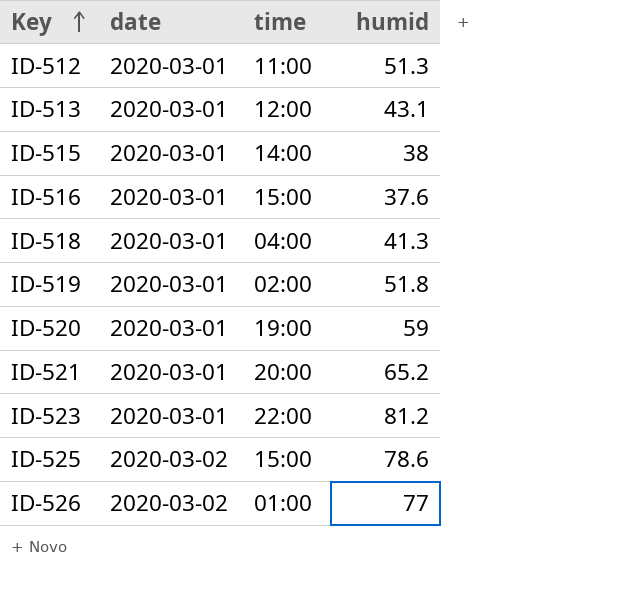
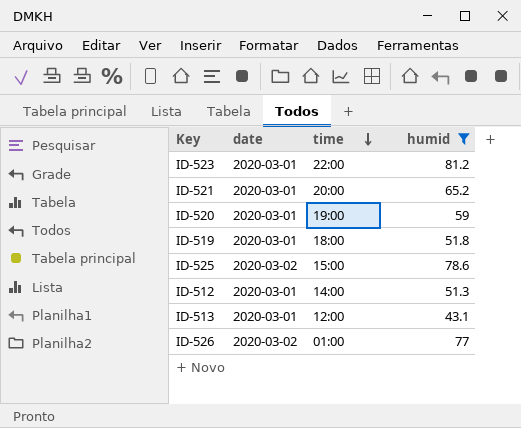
filter: none -> humid >= 43.1
row order: Key ascending -> time descending
ID-519 | time: 02:00 -> 18:00
ID-512 | time: 11:00 -> 14:00

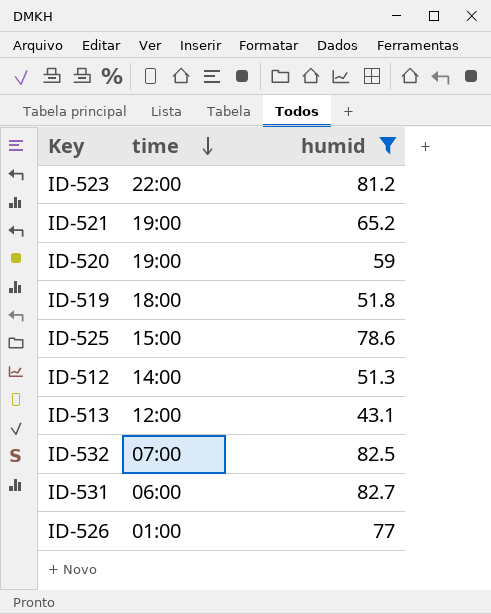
column date | position: 2 -> none
ID-521 | time: 20:00 -> 19:00
row ID-532: none -> 07:00 | 82.5
row ID-531: none -> 06:00 | 82.7

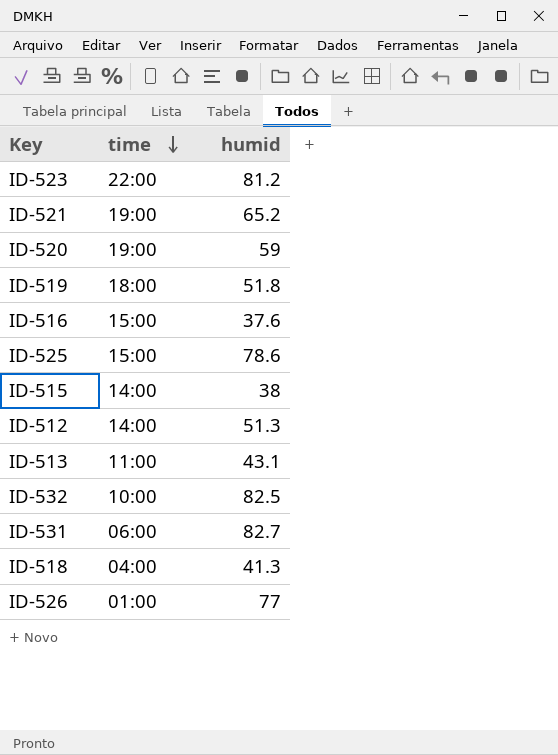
filter: humid >= 43.1 -> none
ID-513 | time: 12:00 -> 11:00
ID-532 | time: 07:00 -> 10:00

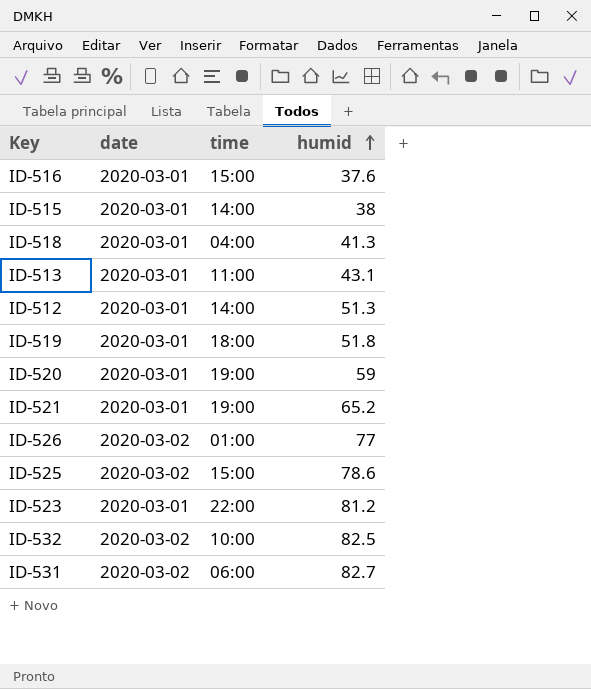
row order: time descending -> humid ascending
column date | position: none -> 2

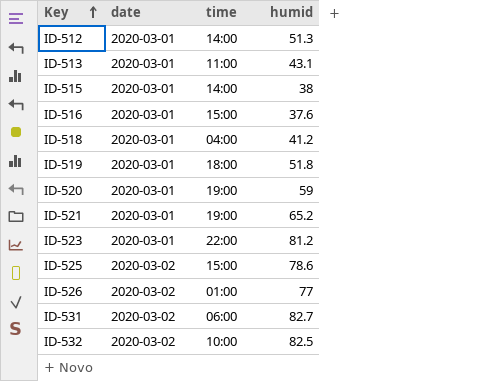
row order: humid ascending -> Key ascending
ID-518 | humid: 41.3 -> 41.2

